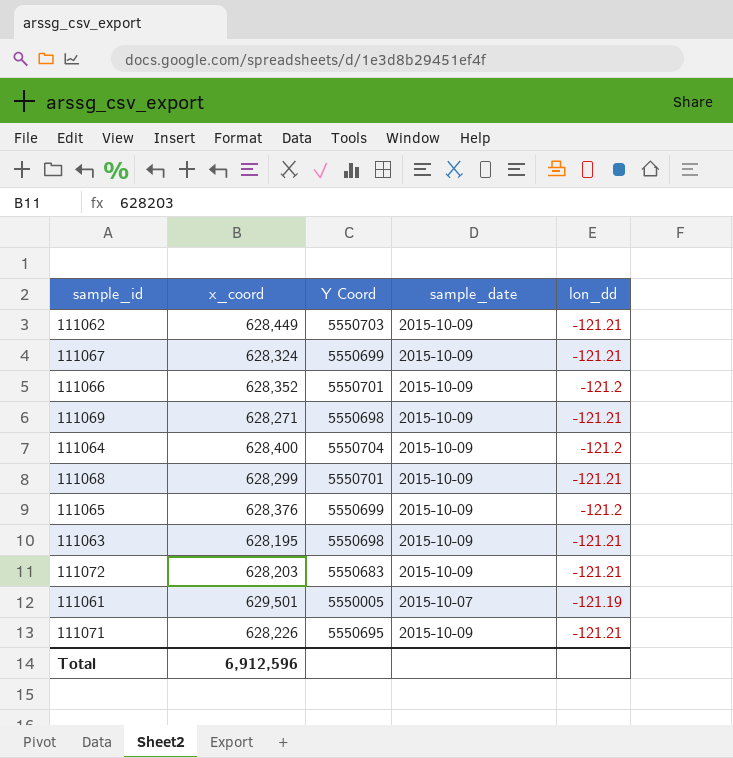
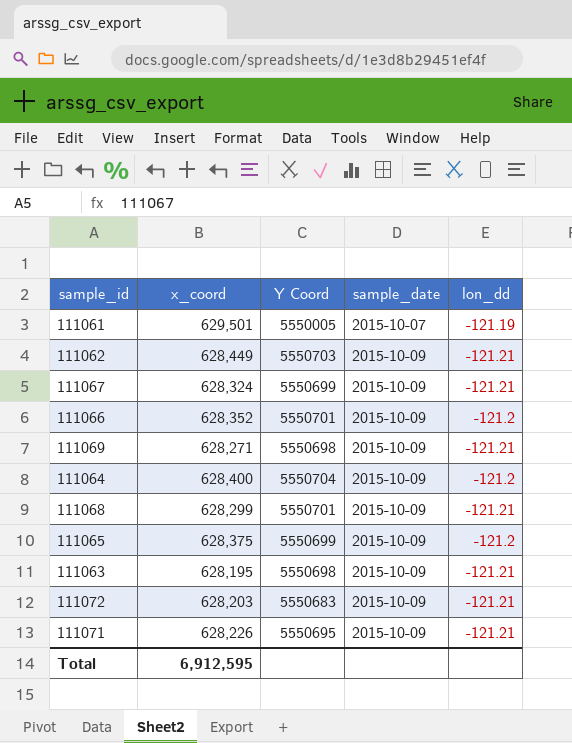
row order: none -> sample_date ascending
111065 | x_coord: 628,376 -> 628,375
Total | x_coord: 6,912,596 -> 6,912,595

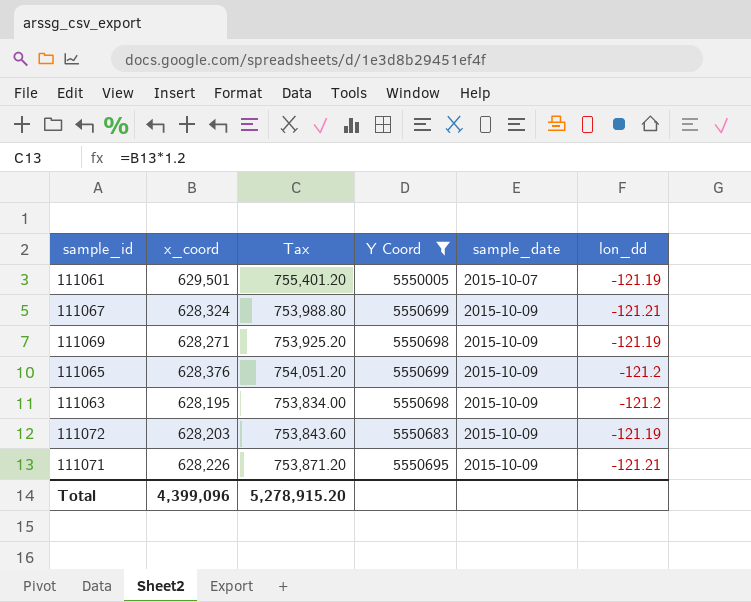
filter: none -> Y Coord <= 5550699
column Tax | formula: none -> [x_coord] * 1.2
111069 | lon_dd: -121.21 -> -121.19
111065 | x_coord: 628,375 -> 628,376
111063 | lon_dd: -121.21 -> -121.2
111072 | lon_dd: -121.21 -> -121.19
Total | x_coord: 6,912,595 -> 4,399,096

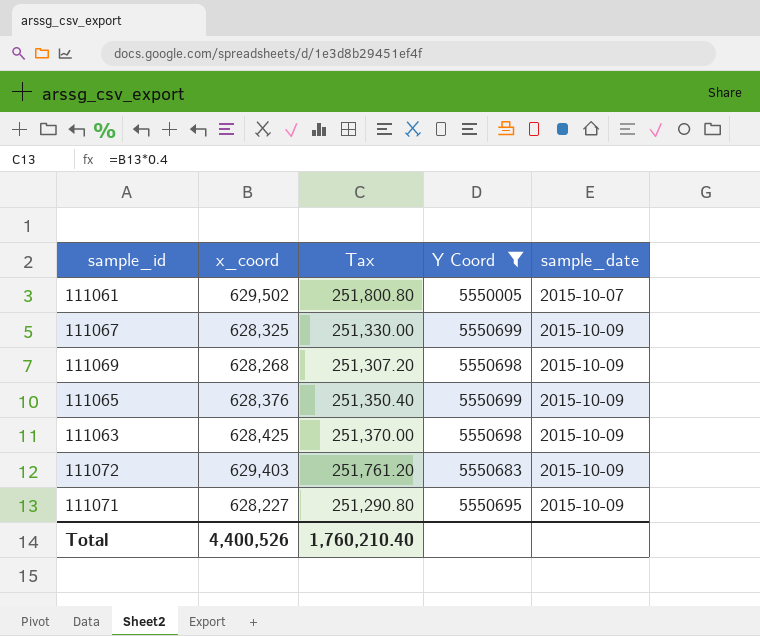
column lon_dd | position: 6 -> none
column Tax | formula: [x_coord] * 1.2 -> [x_coord] * 0.4
111061 | x_coord: 629,501 -> 629,502
111067 | x_coord: 628,324 -> 628,325
111069 | x_coord: 628,271 -> 628,268
111063 | x_coord: 628,195 -> 628,425
111072 | x_coord: 628,203 -> 629,403
111071 | x_coord: 628,226 -> 628,227
Total | x_coord: 4,399,096 -> 4,400,526
Total | Tax: 5,278,915.20 -> 1,760,210.40

